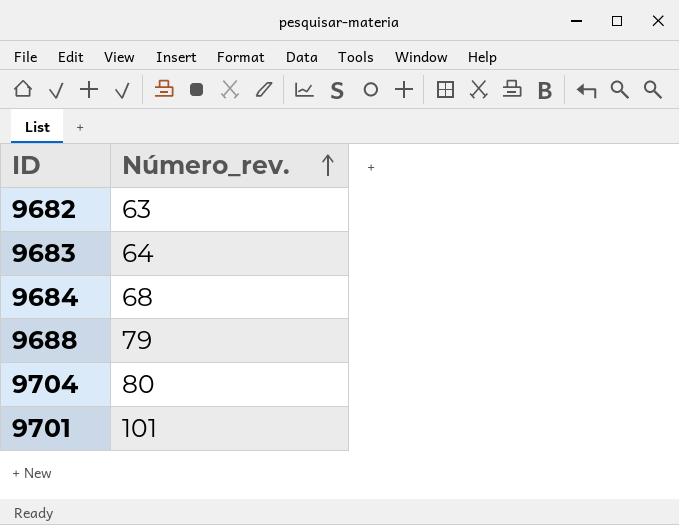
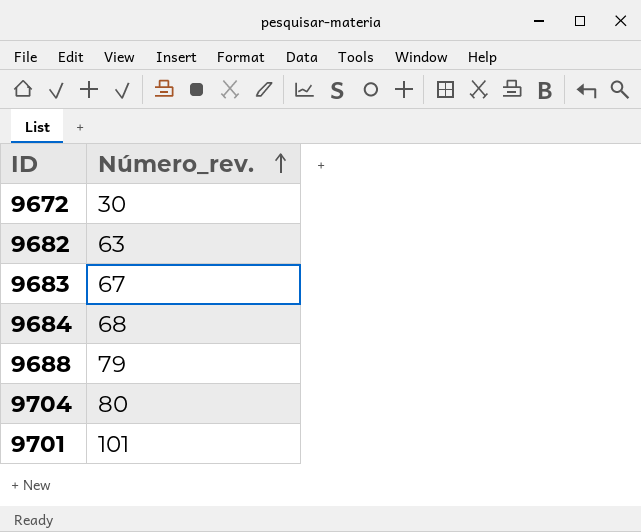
row 9672: none -> 30
9683 | Número_rev.: 64 -> 67

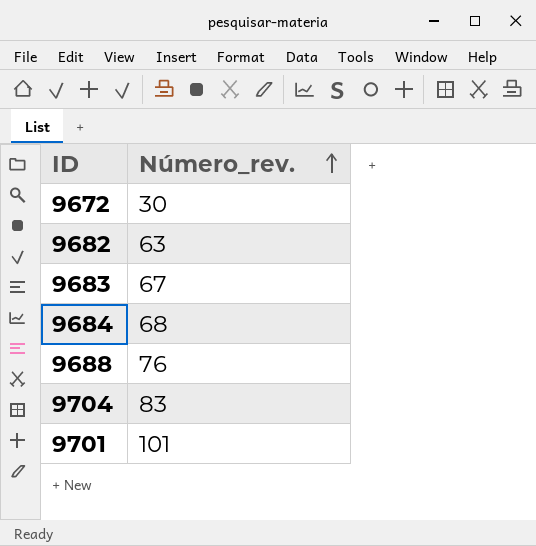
9688 | Número_rev.: 79 -> 76
9704 | Número_rev.: 80 -> 83

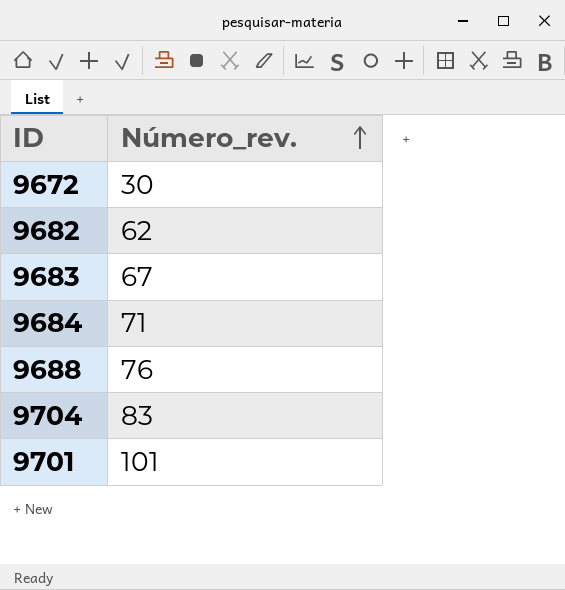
9682 | Número_rev.: 63 -> 62
9684 | Número_rev.: 68 -> 71

